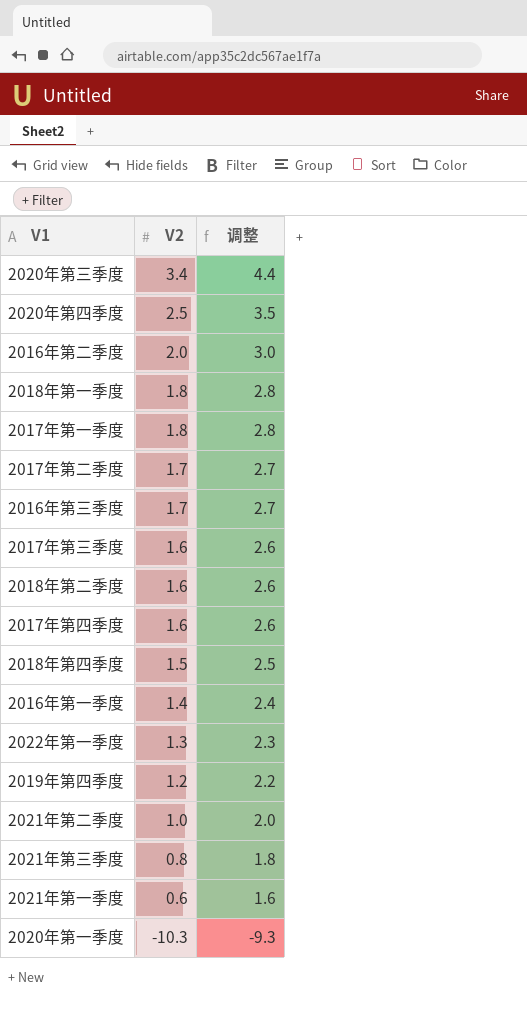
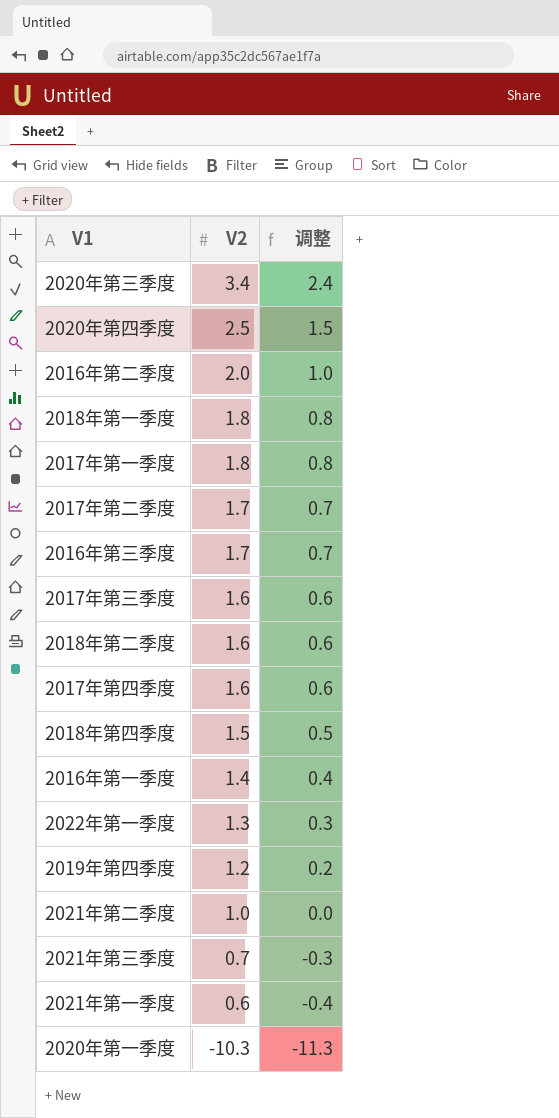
column 调整 | formula: [V2] + 1 -> [V2] - 1
2021年第三季度 | V2: 0.8 -> 0.7

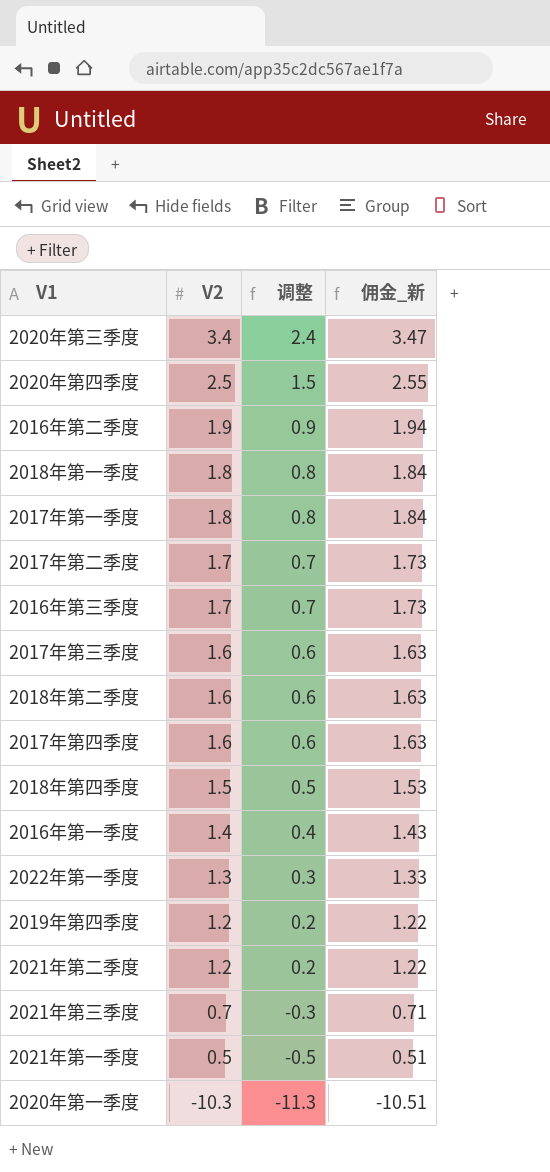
column 佣金_新 | formula: none -> [V2] * 1.02
2016年第二季度 | V2: 2.0 -> 1.9
2016年第二季度 | 调整: 1.0 -> 0.9
2021年第二季度 | V2: 1.0 -> 1.2
2021年第二季度 | 调整: 0.0 -> 0.2
2021年第一季度 | V2: 0.6 -> 0.5
2021年第一季度 | 调整: -0.4 -> -0.5

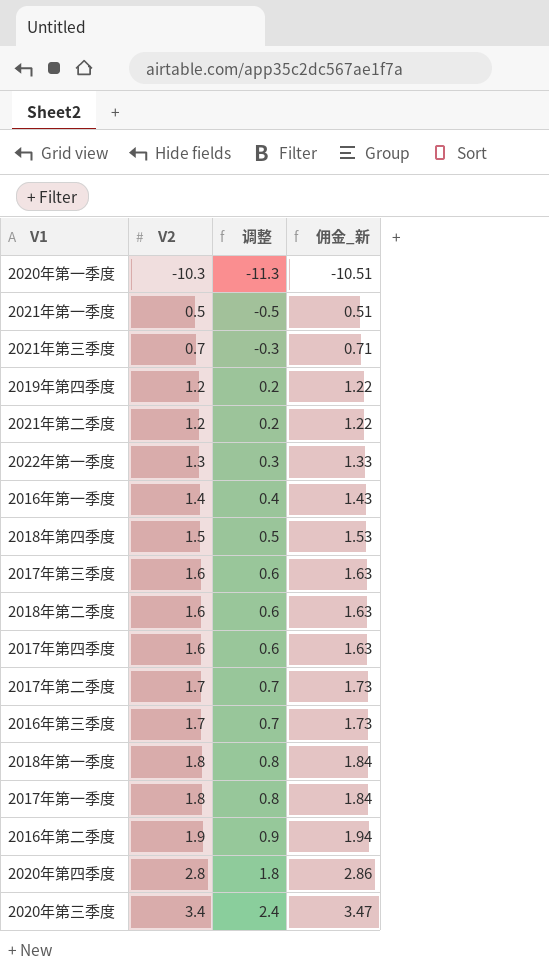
row order: V2 descending -> V2 ascending
2020年第四季度 | V2: 2.5 -> 2.8
2020年第四季度 | 调整: 1.5 -> 1.8
2020年第四季度 | 佣金_新: 2.55 -> 2.86

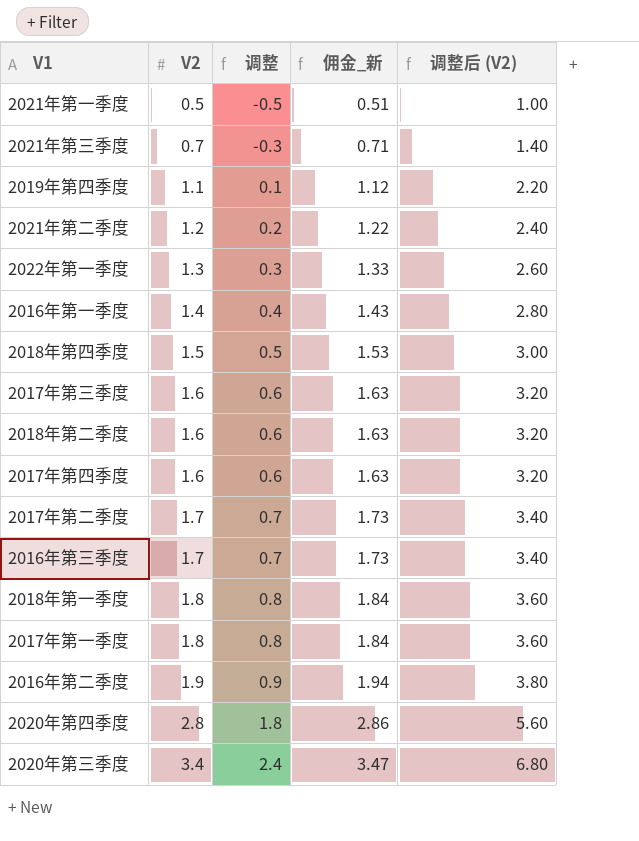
column 调整后 (V2) | formula: none -> [V2] * 2
row 2020年第一季度: -10.3 | -11.3 | -10.51 -> none
2019年第四季度 | V2: 1.2 -> 1.1
2019年第四季度 | 调整: 0.2 -> 0.1
2019年第四季度 | 佣金_新: 1.22 -> 1.12

